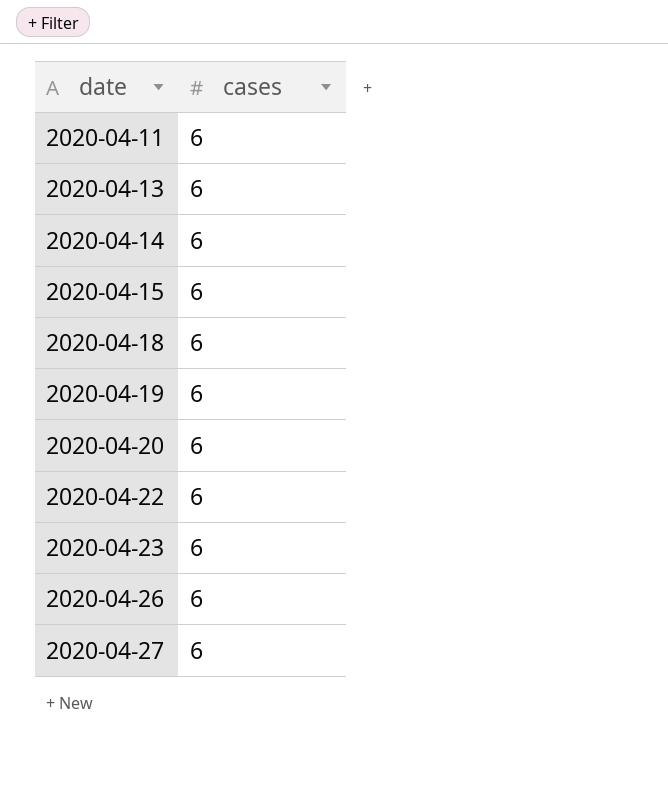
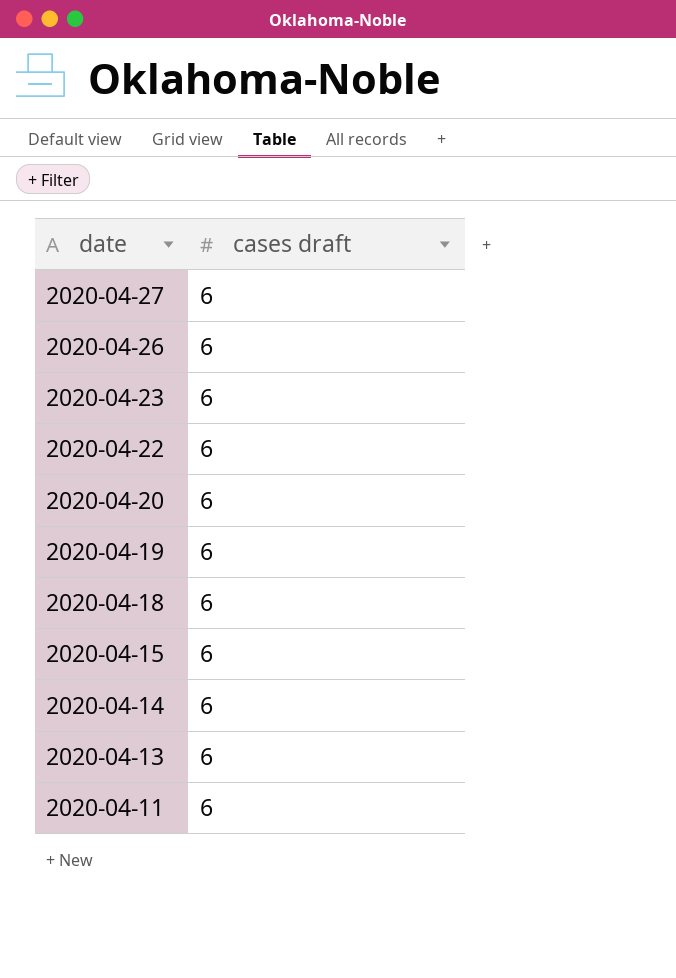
row order: date ascending -> date descending
column name: cases -> cases draft

